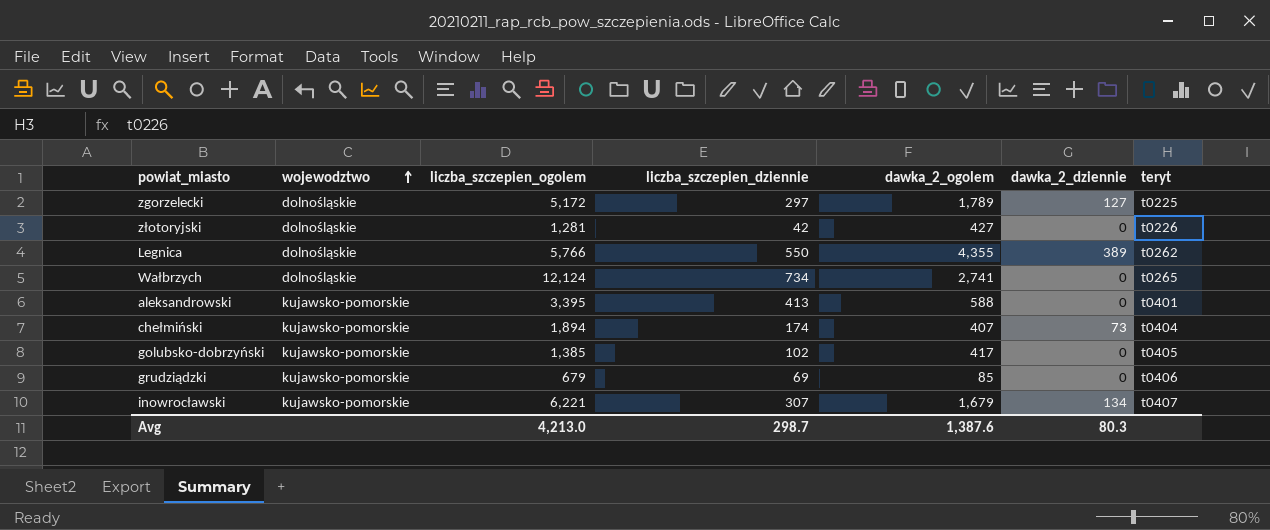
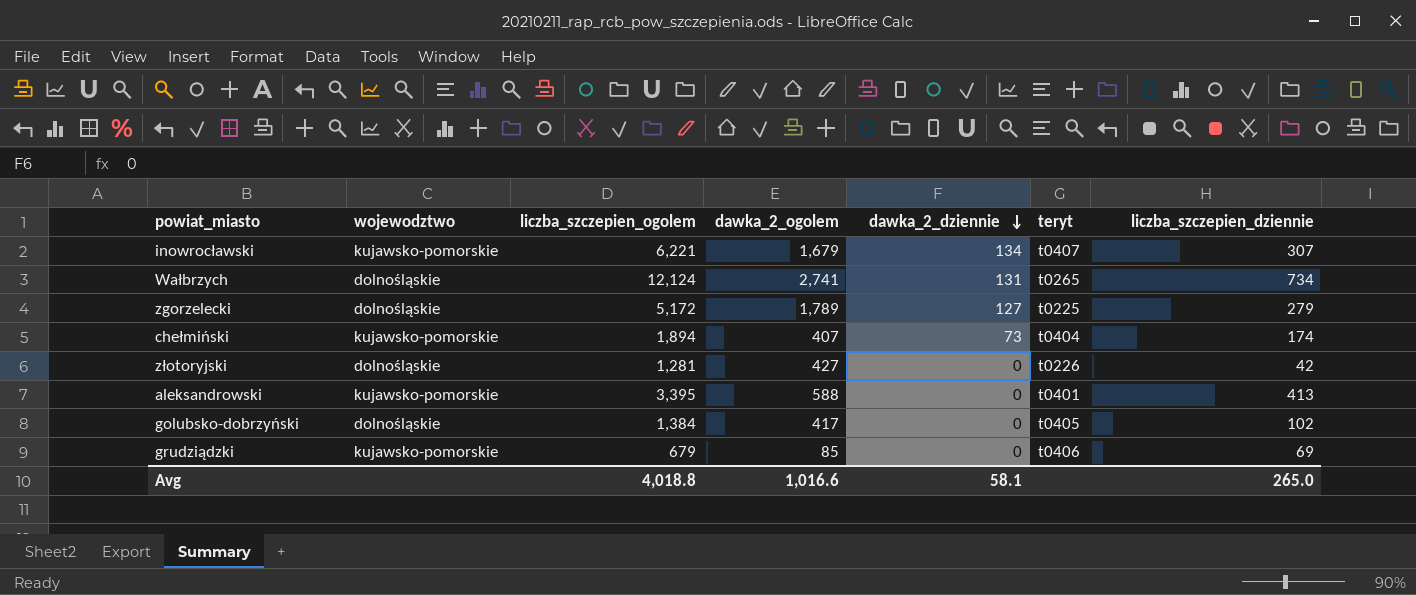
row order: wojewodztwo ascending -> dawka_2_dziennie descending
column liczba_szczepien_dziennie | position: 4 -> 7
row Legnica: dolnośląskie | 5,766 | 550 | 4,355 | 389 | t0262 -> none
Wałbrzych | dawka_2_dziennie: 0 -> 131
zgorzelecki | liczba_szczepien_dziennie: 297 -> 279
golubsko-dobrzyński | wojewodztwo: kujawsko-pomorskie -> dolnośląskie
golubsko-dobrzyński | liczba_szczepien_ogolem: 1,385 -> 1,384
Avg | liczba_szczepien_ogolem: 4,213.0 -> 4,018.8
Avg | dawka_2_ogolem: 1,387.6 -> 1,016.6
Avg | dawka_2_dziennie: 80.3 -> 58.1
Avg | liczba_szczepien_dziennie: 298.7 -> 265.0

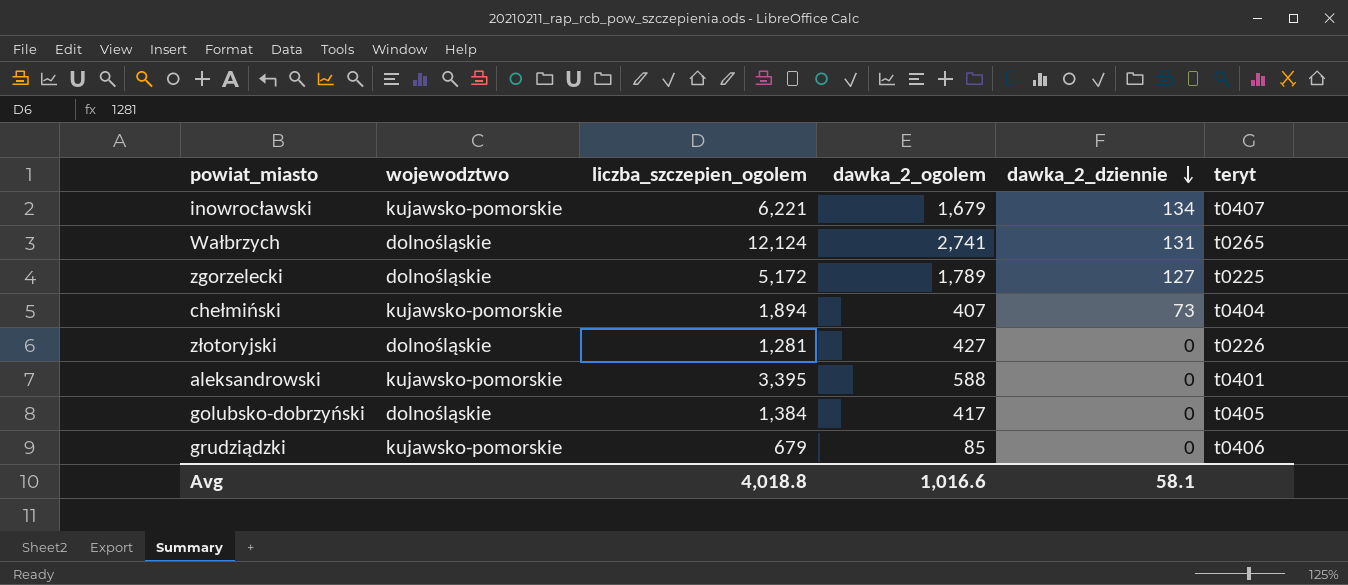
column liczba_szczepien_dziennie | position: 7 -> none

